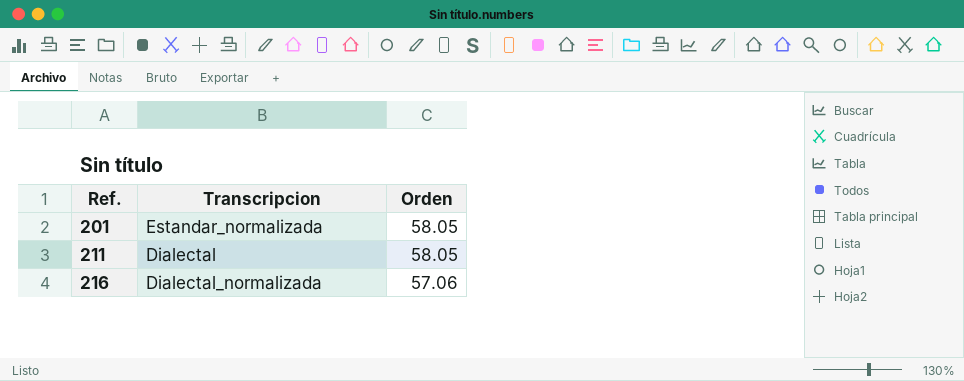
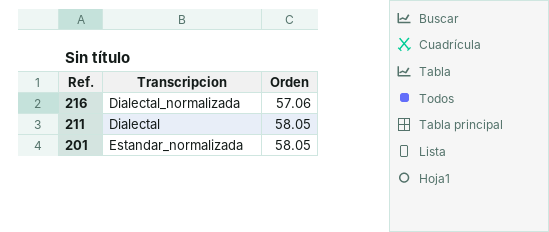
row order: Ref. ascending -> Ref. descending

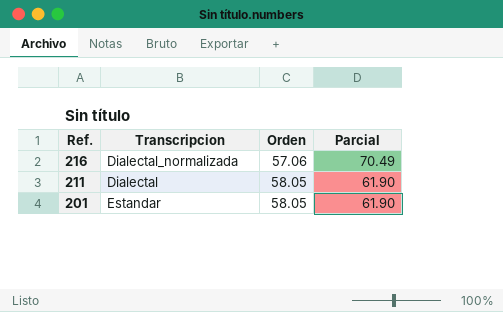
column Parcial | position: none -> 4
201 | Transcripcion: Estandar_normalizada -> Estandar

